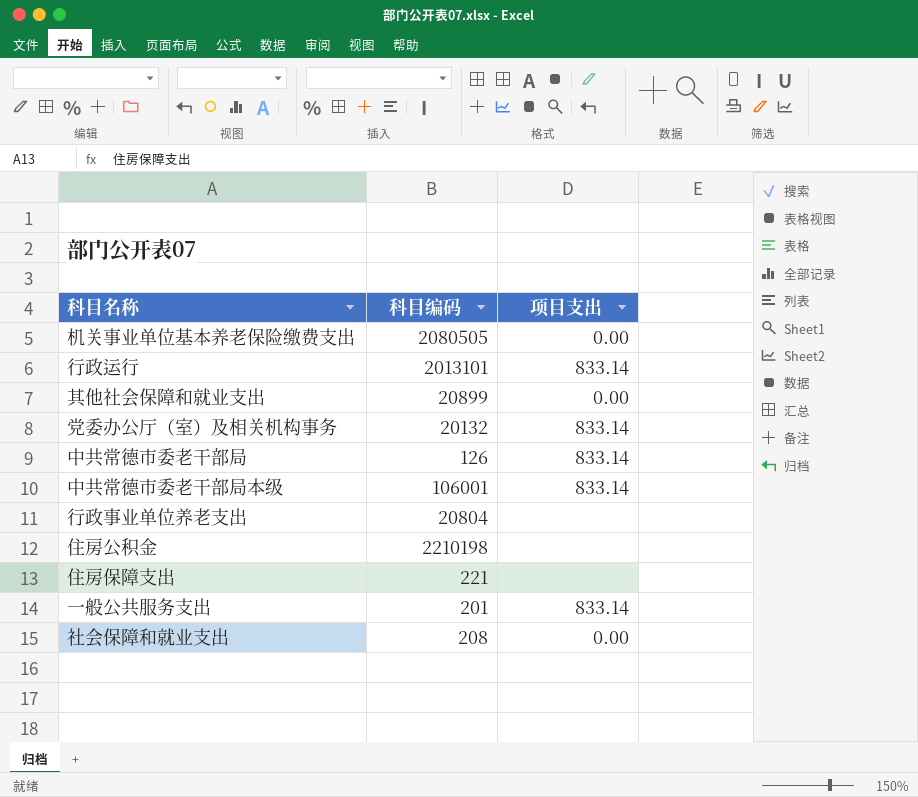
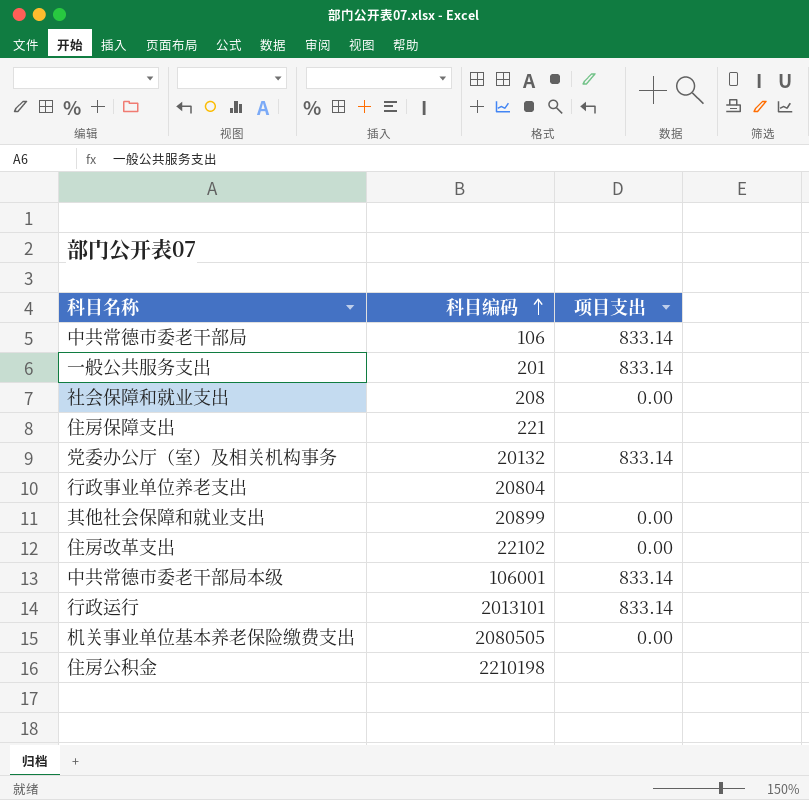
row order: none -> 科目编码 ascending
中共常德市委老干部局 | 科目编码: 126 -> 106
row 住房改革支出: none -> 22102 | 0.00

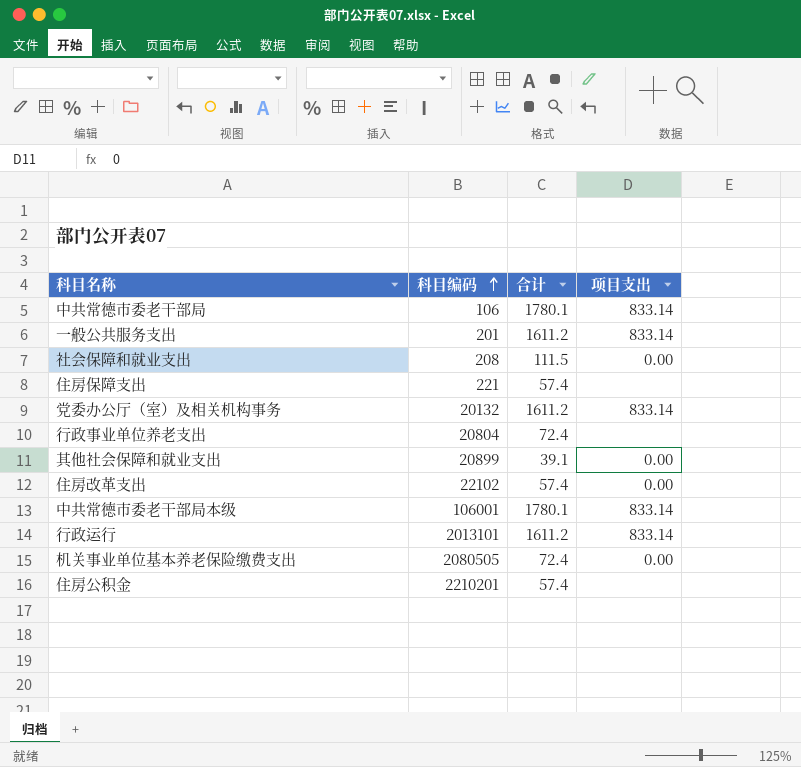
column 合计 | position: none -> 3
住房公积金 | 科目编码: 2210198 -> 2210201

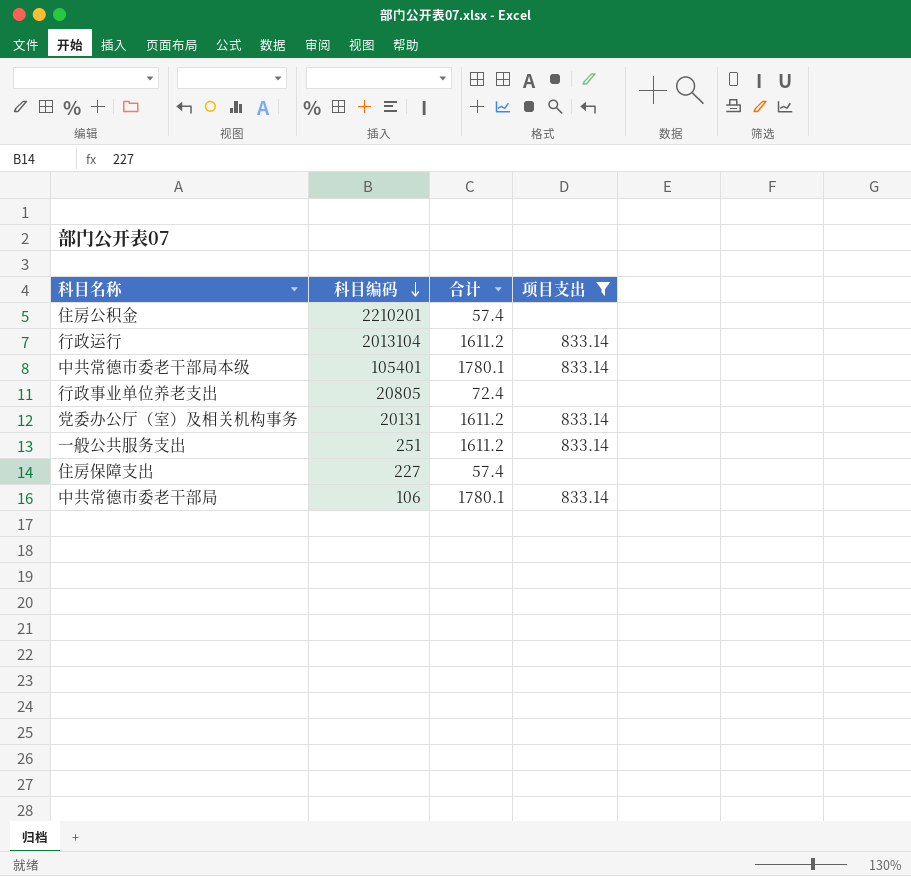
filter: none -> 项目支出 != 0.00
row order: 科目编码 ascending -> 科目编码 descending
行政运行 | 科目编码: 2013101 -> 2013104
中共常德市委老干部局本级 | 科目编码: 106001 -> 105401
行政事业单位养老支出 | 科目编码: 20804 -> 20805
党委办公厅（室）及相关机构事务 | 科目编码: 20132 -> 20131
一般公共服务支出 | 科目编码: 201 -> 251
住房保障支出 | 科目编码: 221 -> 227

